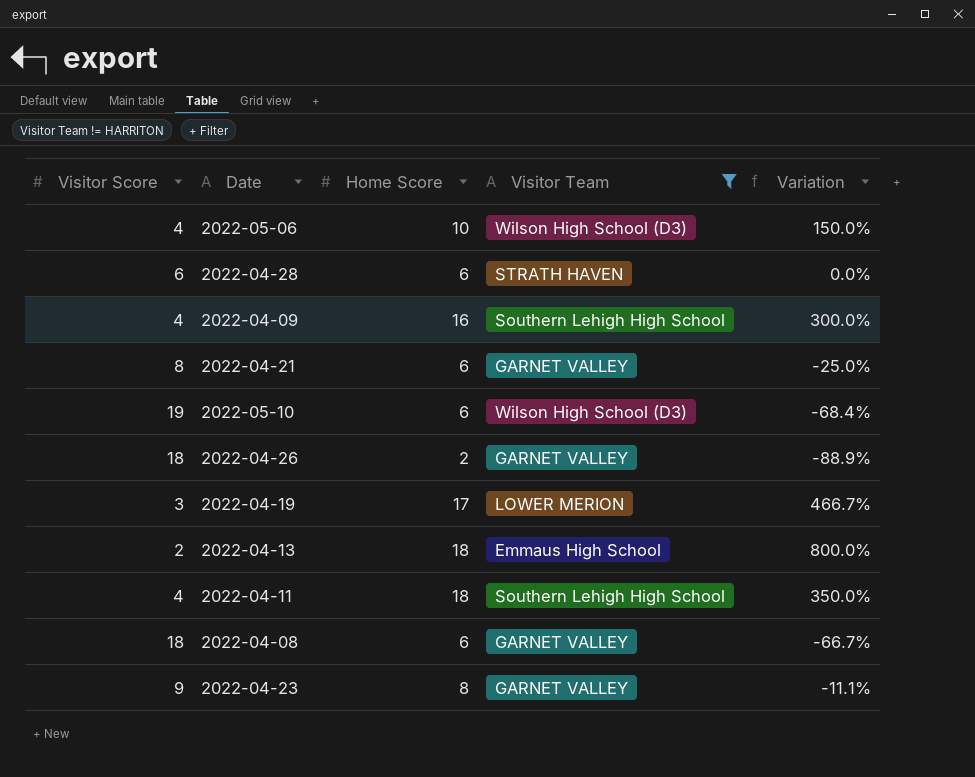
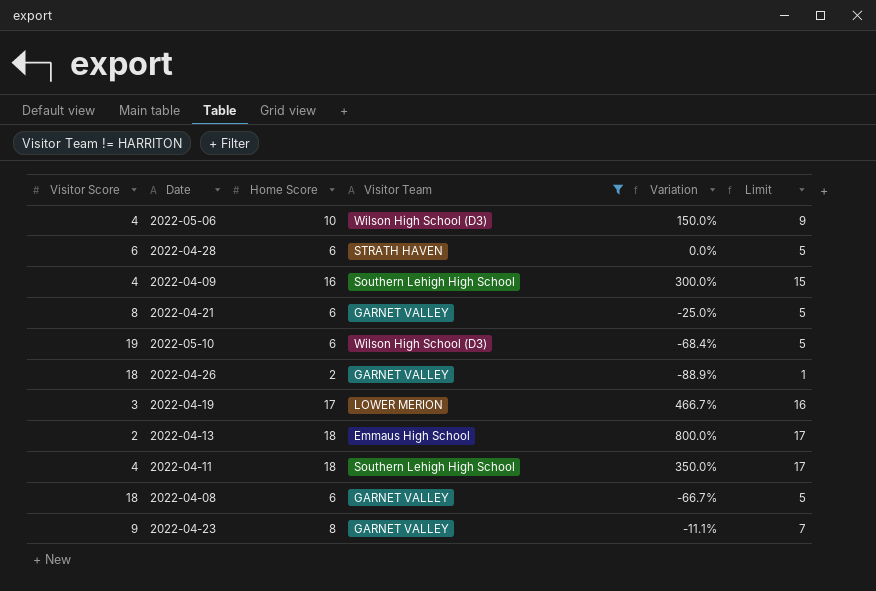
column Limit | formula: none -> [Home Score] - 1

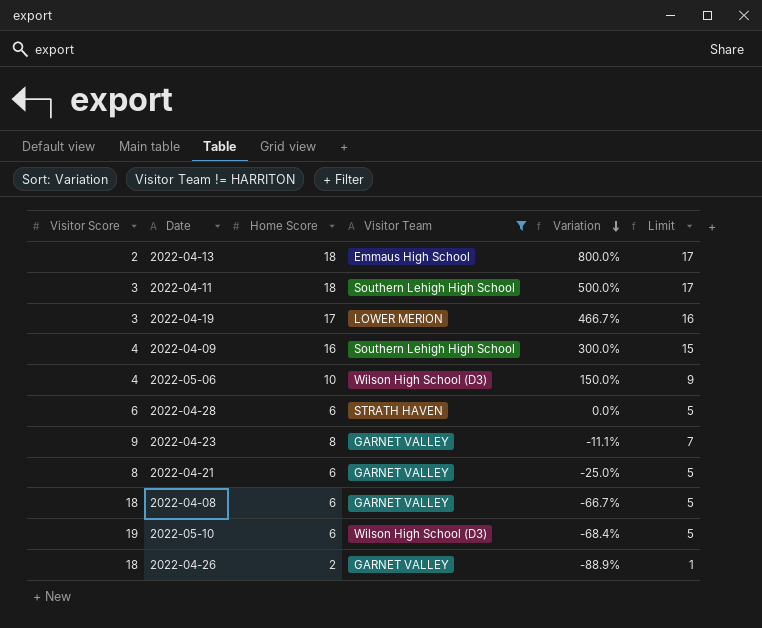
row order: none -> Variation descending
2022-04-11 | Visitor Score: 4 -> 3
2022-04-11 | Variation: 350.0% -> 500.0%

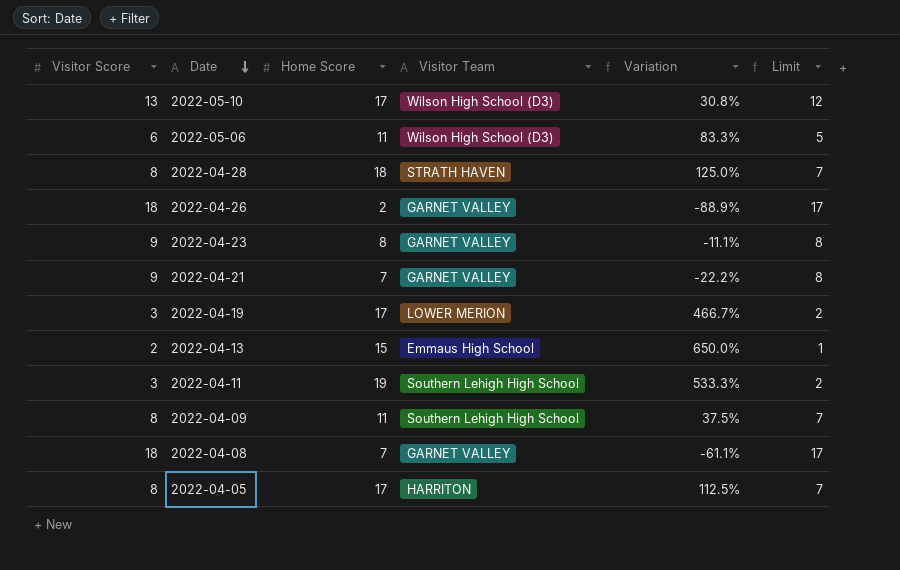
filter: Visitor Team != HARRITON -> none
row order: Variation descending -> Date descending
column Limit | formula: [Home Score] - 1 -> [Visitor Score] - 1
2022-05-10 | Visitor Score: 19 -> 13
2022-05-10 | Home Score: 6 -> 17
2022-05-10 | Variation: -68.4% -> 30.8%
2022-05-06 | Visitor Score: 4 -> 6
2022-05-06 | Home Score: 10 -> 11
2022-05-06 | Variation: 150.0% -> 83.3%
2022-04-28 | Visitor Score: 6 -> 8
2022-04-28 | Home Score: 6 -> 18
2022-04-28 | Variation: 0.0% -> 125.0%
2022-04-21 | Visitor Score: 8 -> 9
2022-04-21 | Home Score: 6 -> 7
2022-04-21 | Variation: -25.0% -> -22.2%
2022-04-13 | Home Score: 18 -> 15
2022-04-13 | Variation: 800.0% -> 650.0%
2022-04-11 | Home Score: 18 -> 19
2022-04-11 | Variation: 500.0% -> 533.3%
2022-04-09 | Visitor Score: 4 -> 8
2022-04-09 | Home Score: 16 -> 11
2022-04-09 | Variation: 300.0% -> 37.5%
2022-04-08 | Home Score: 6 -> 7
2022-04-08 | Variation: -66.7% -> -61.1%

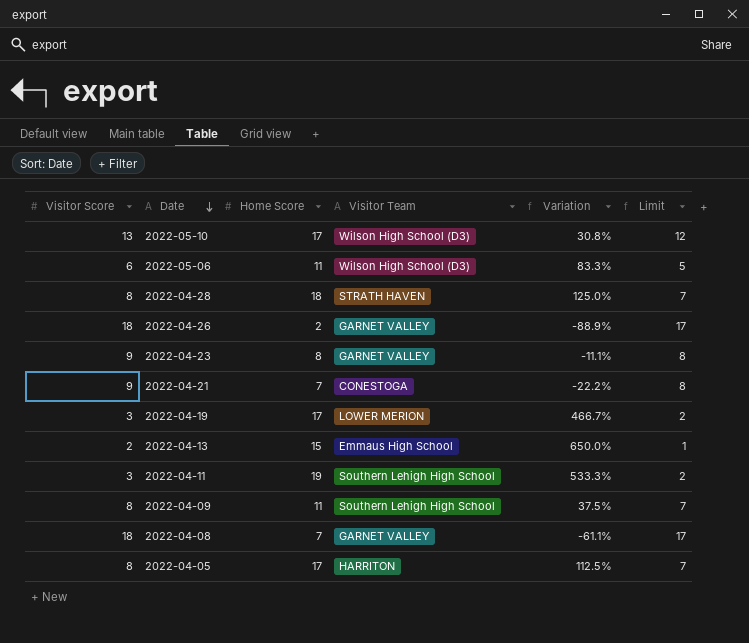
2022-04-21 | Visitor Team: GARNET VALLEY -> CONESTOGA

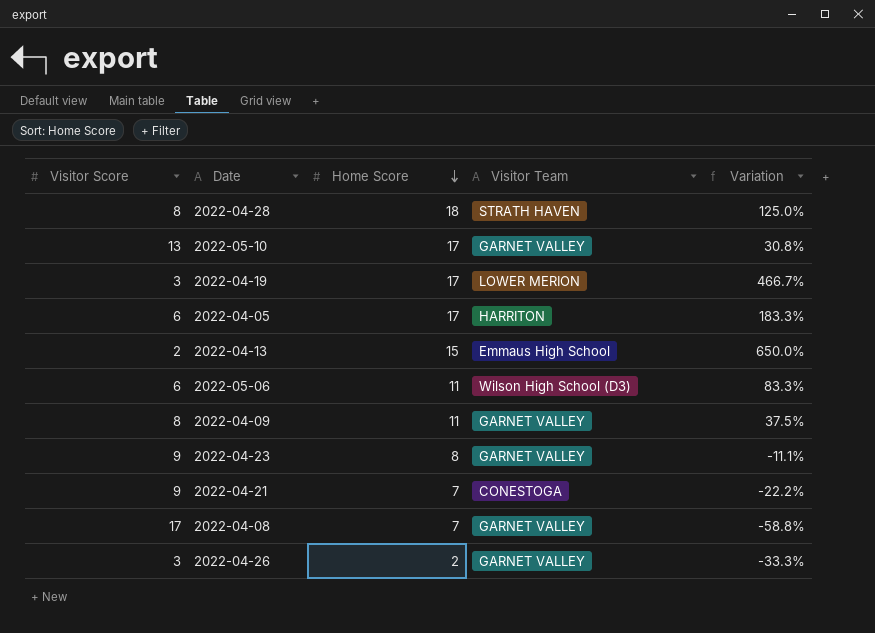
row order: Date descending -> Home Score descending
column Limit | formula: [Visitor Score] - 1 -> none
row 2022-04-11: 3 | 19 | Southern Lehigh High School | 533.3% | 2 -> none
2022-05-10 | Visitor Team: Wilson High School (D3) -> GARNET VALLEY
2022-04-05 | Visitor Score: 8 -> 6
2022-04-05 | Variation: 112.5% -> 183.3%
2022-04-09 | Visitor Team: Southern Lehigh High School -> GARNET VALLEY
2022-04-08 | Visitor Score: 18 -> 17
2022-04-08 | Variation: -61.1% -> -58.8%
2022-04-26 | Visitor Score: 18 -> 3
2022-04-26 | Variation: -88.9% -> -33.3%

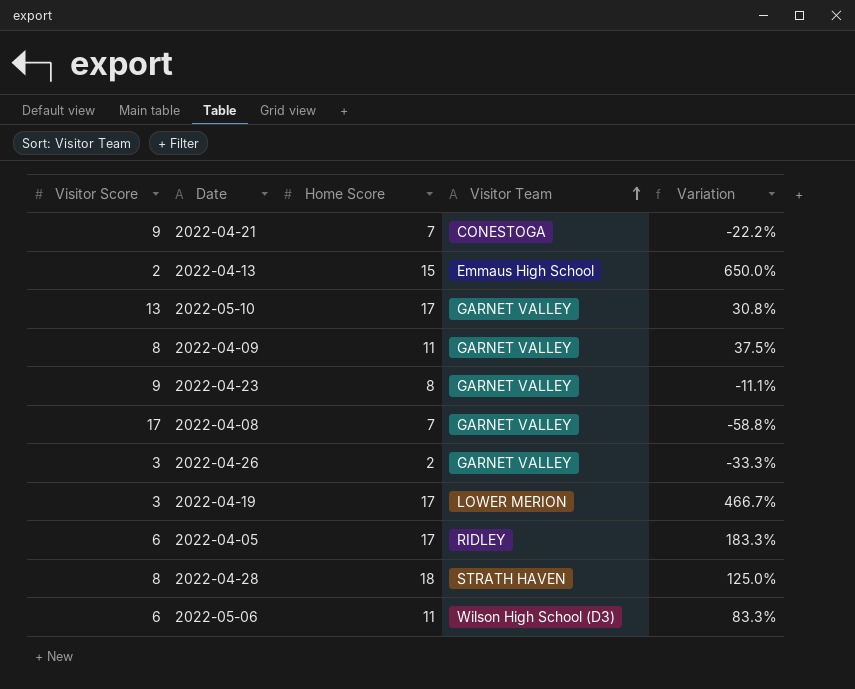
row order: Home Score descending -> Visitor Team ascending
2022-04-05 | Visitor Team: HARRITON -> RIDLEY

